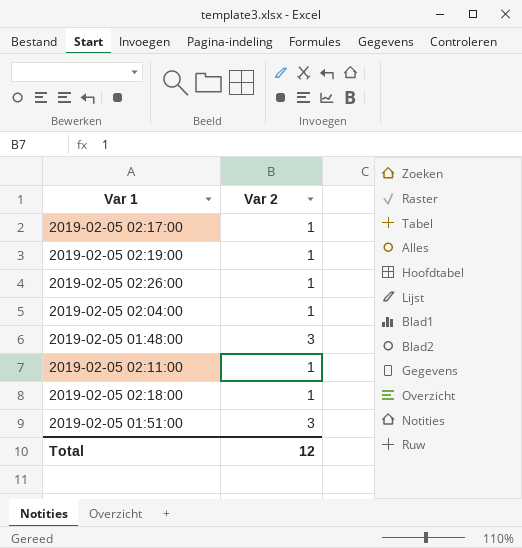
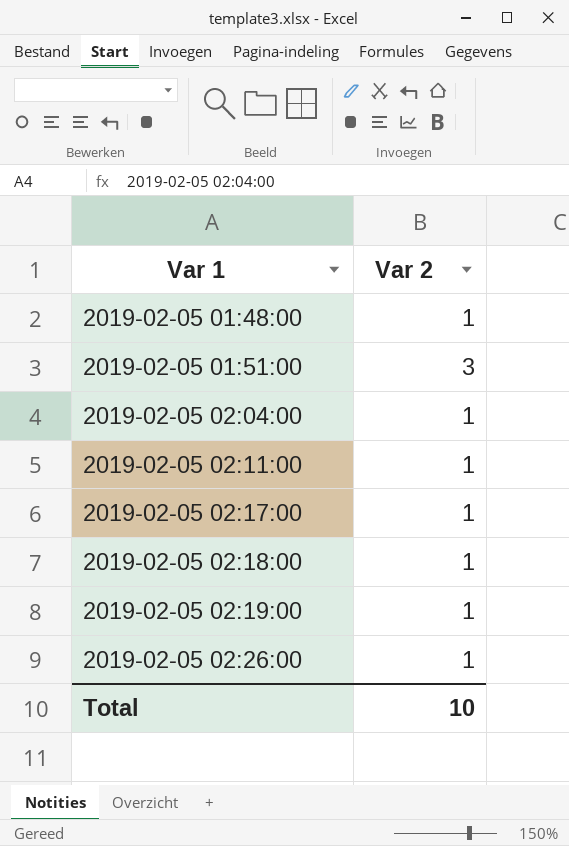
row order: none -> Var 1 ascending
2019-02-05 01:48:00 | Var 2: 3 -> 1
Total | Var 2: 12 -> 10

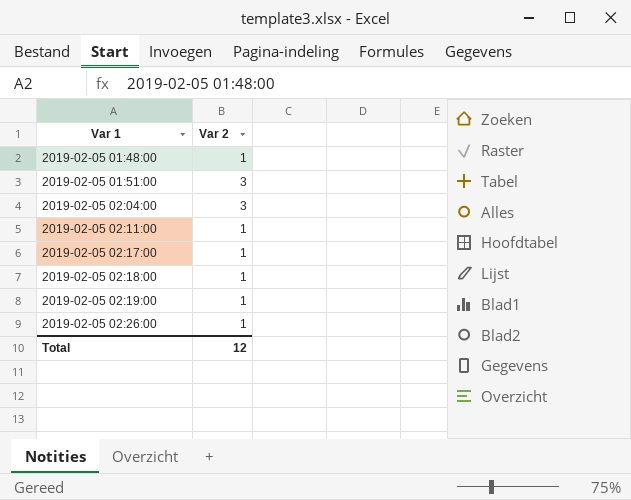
2019-02-05 02:04:00 | Var 2: 1 -> 3
Total | Var 2: 10 -> 12

